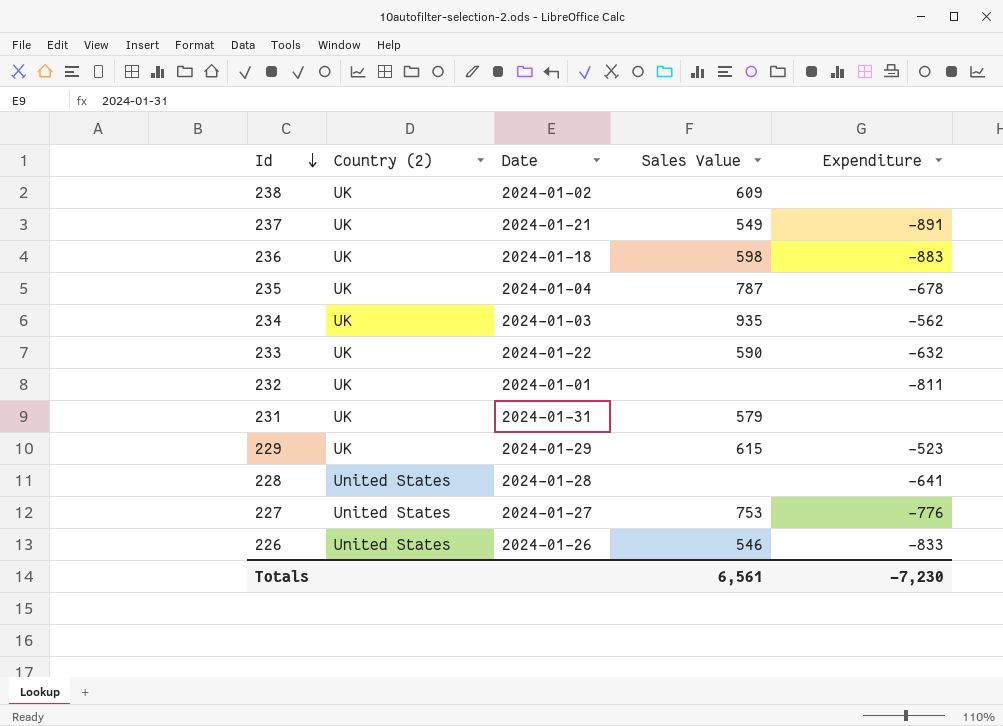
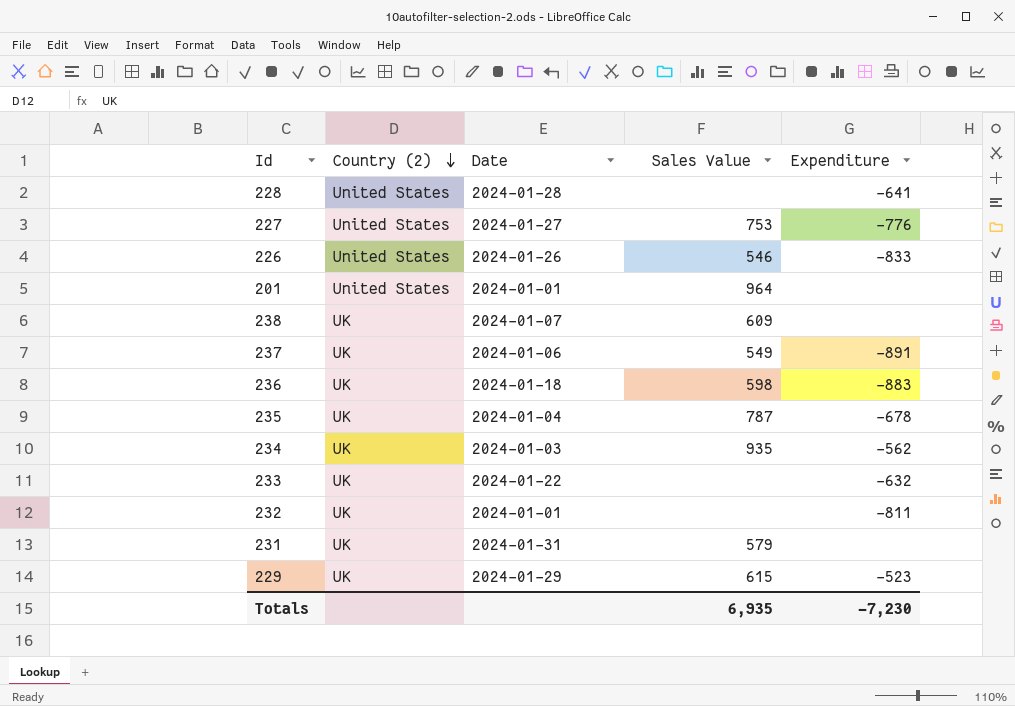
row order: Id descending -> Country (2) descending
row 201: none -> United States | 2024-01-01 | 964 | none
238 | Date: 2024-01-02 -> 2024-01-07
237 | Date: 2024-01-21 -> 2024-01-06
233 | Sales Value: 590 -> none
Totals | Sales Value: 6,561 -> 6,935

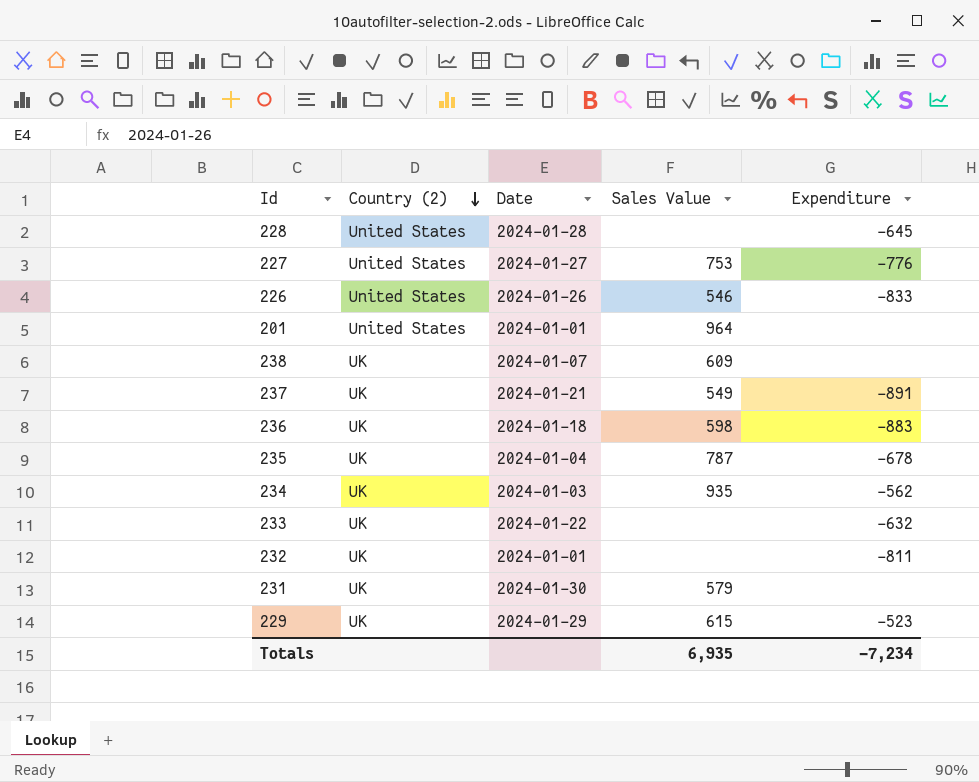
228 | Expenditure: -641 -> -645
237 | Date: 2024-01-06 -> 2024-01-21
231 | Date: 2024-01-31 -> 2024-01-30
Totals | Expenditure: -7,230 -> -7,234

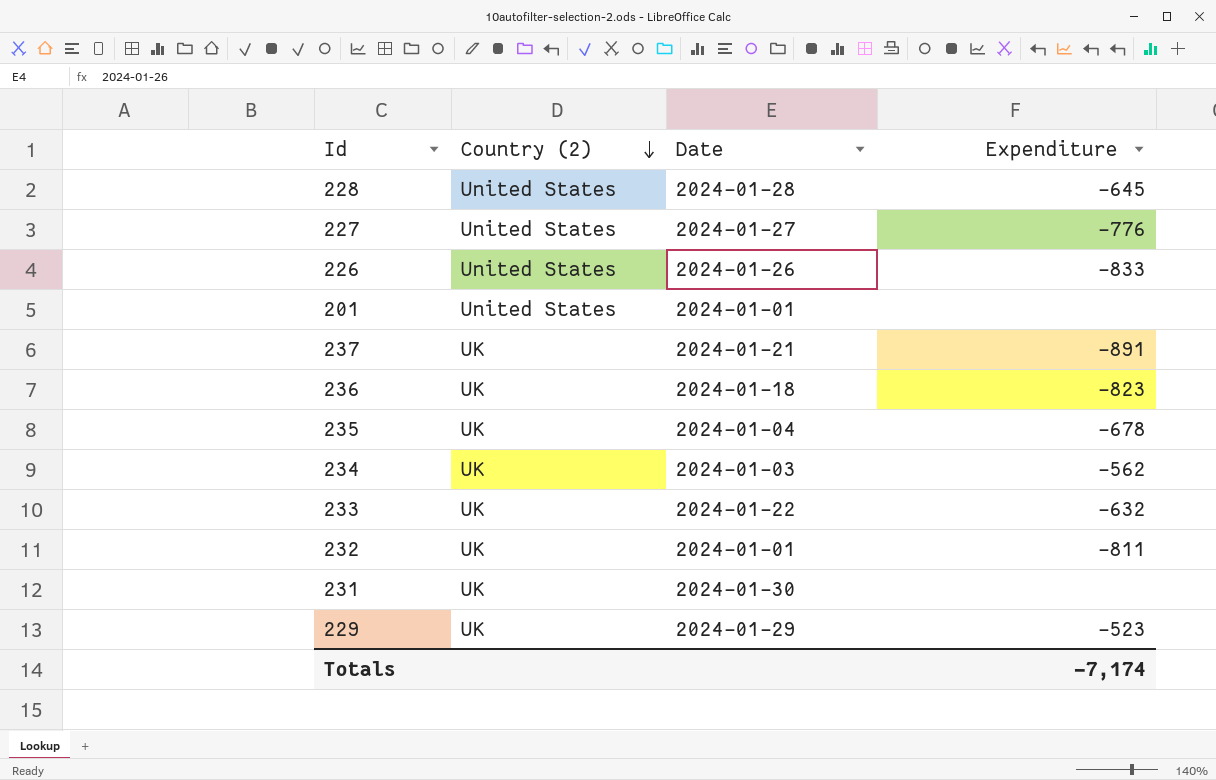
column Sales Value | position: 4 -> none
row 238: UK | 2024-01-07 | 609 | none -> none
236 | Expenditure: -883 -> -823
Totals | Expenditure: -7,234 -> -7,174

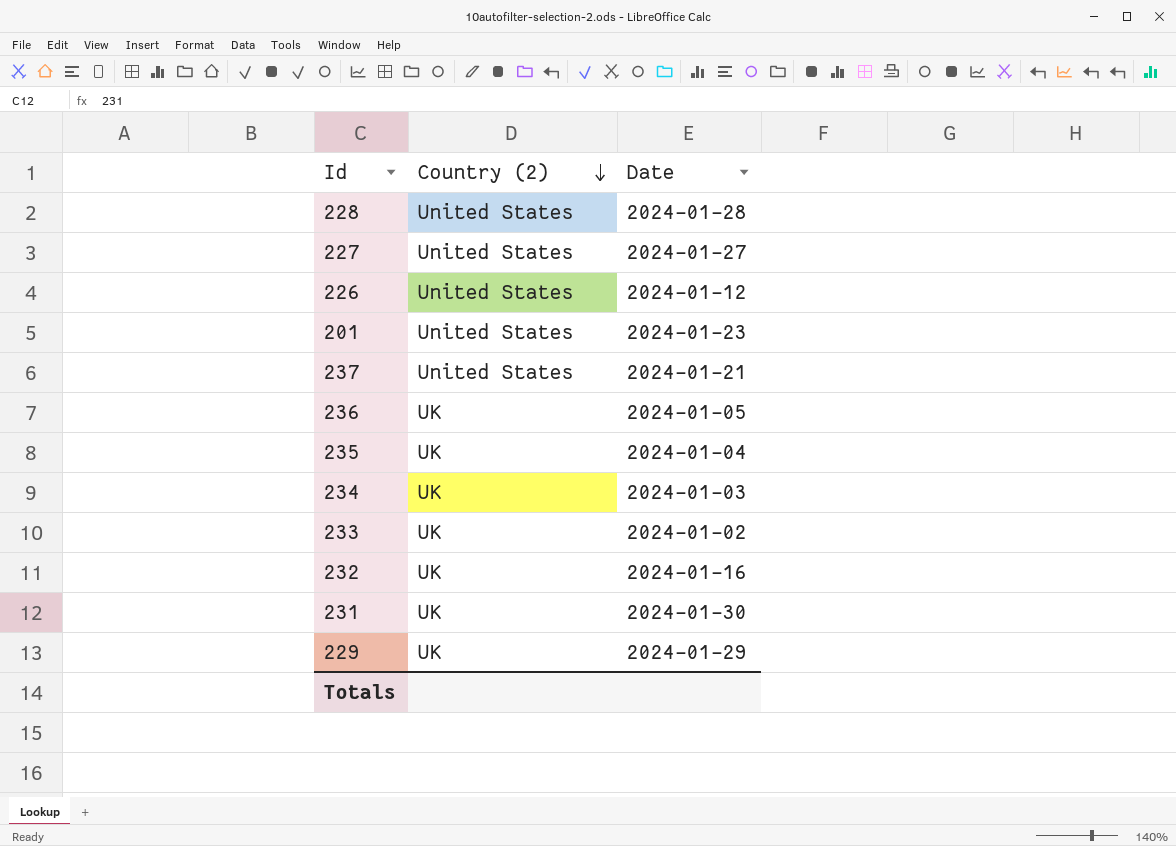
column Expenditure | position: 4 -> none
226 | Date: 2024-01-26 -> 2024-01-12
201 | Date: 2024-01-01 -> 2024-01-23
237 | Country (2): UK -> United States
236 | Date: 2024-01-18 -> 2024-01-05
233 | Date: 2024-01-22 -> 2024-01-02
232 | Date: 2024-01-01 -> 2024-01-16

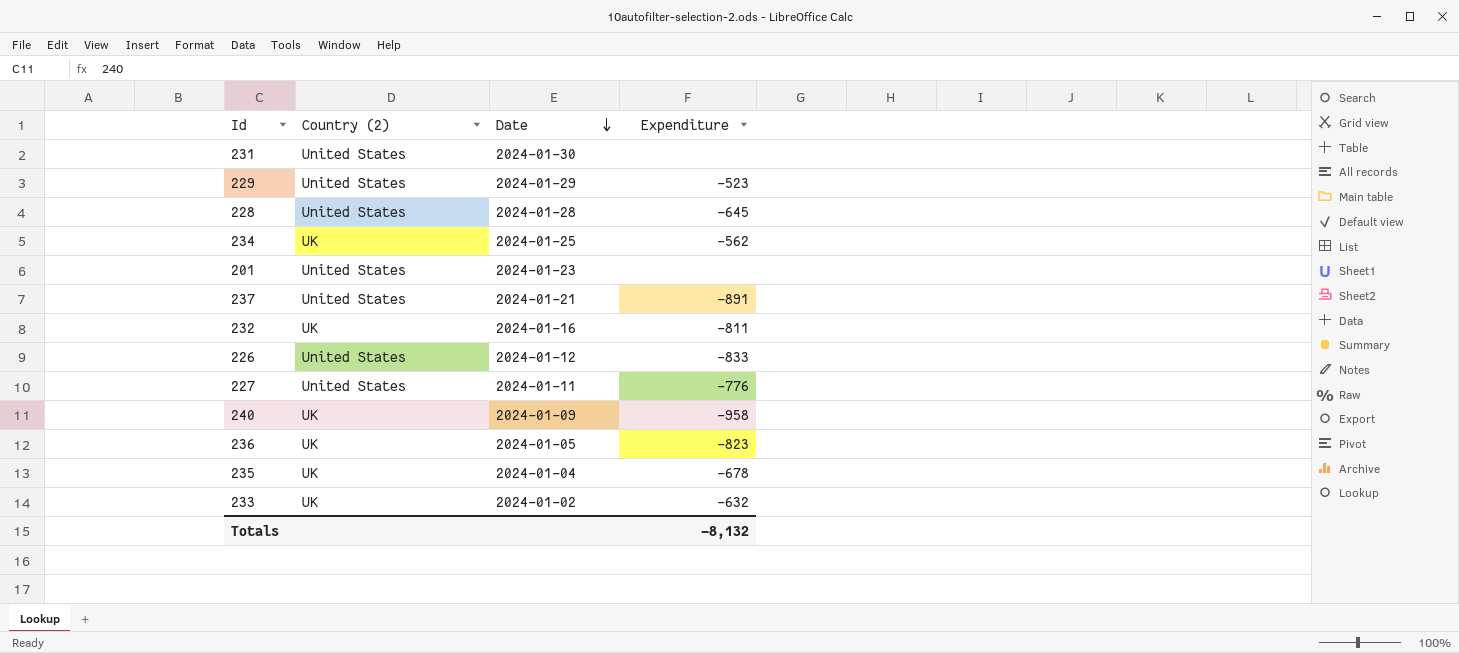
row order: Country (2) descending -> Date descending
column Expenditure | position: none -> 4
231 | Country (2): UK -> United States
229 | Country (2): UK -> United States
234 | Date: 2024-01-03 -> 2024-01-25
227 | Date: 2024-01-27 -> 2024-01-11
row 240: none -> UK | 2024-01-09 | -958

